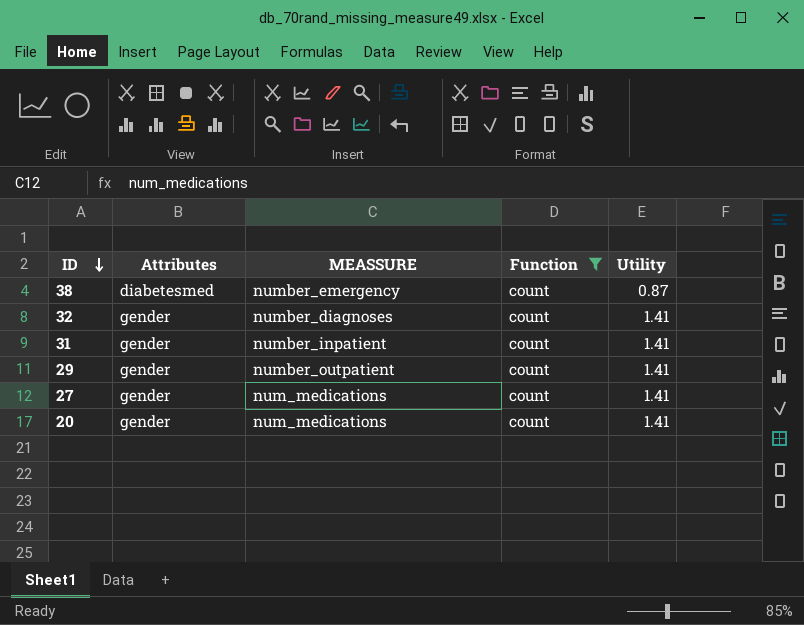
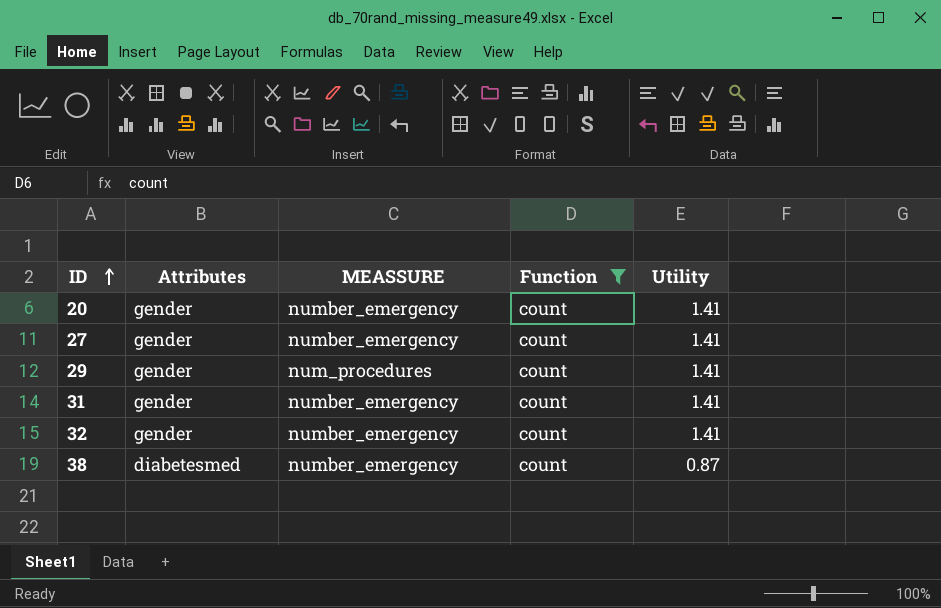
row order: ID descending -> ID ascending
20 | MEASSURE: num_medications -> number_emergency
27 | MEASSURE: num_medications -> number_emergency
29 | MEASSURE: number_outpatient -> num_procedures
31 | MEASSURE: number_inpatient -> number_emergency
32 | MEASSURE: number_diagnoses -> number_emergency

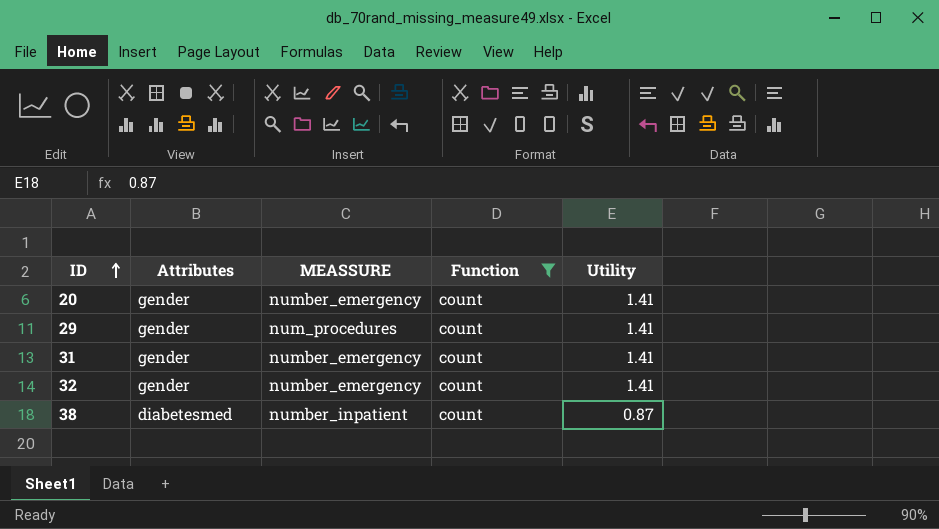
row 27: gender | number_emergency | count | 1.41 -> none
38 | MEASSURE: number_emergency -> number_inpatient

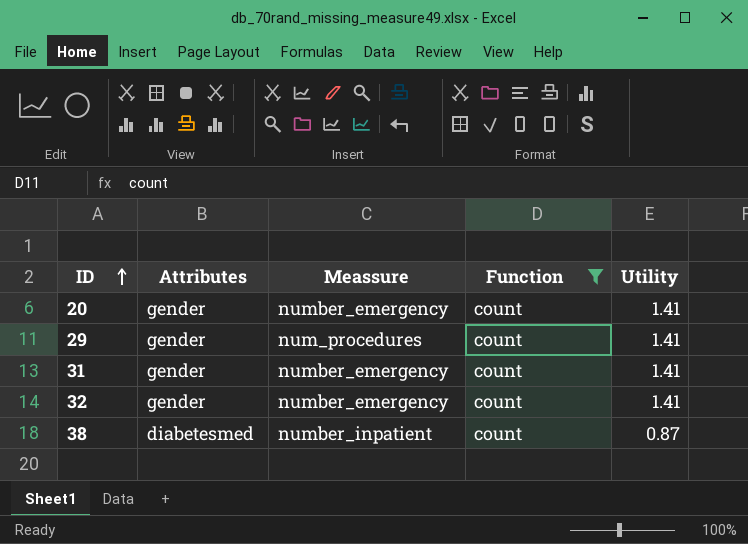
column name: MEASSURE -> Meassure

